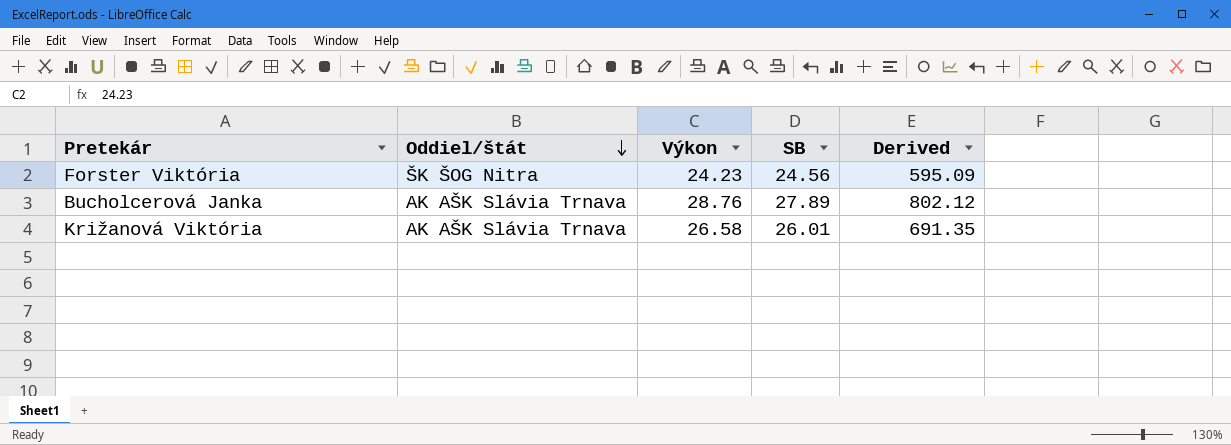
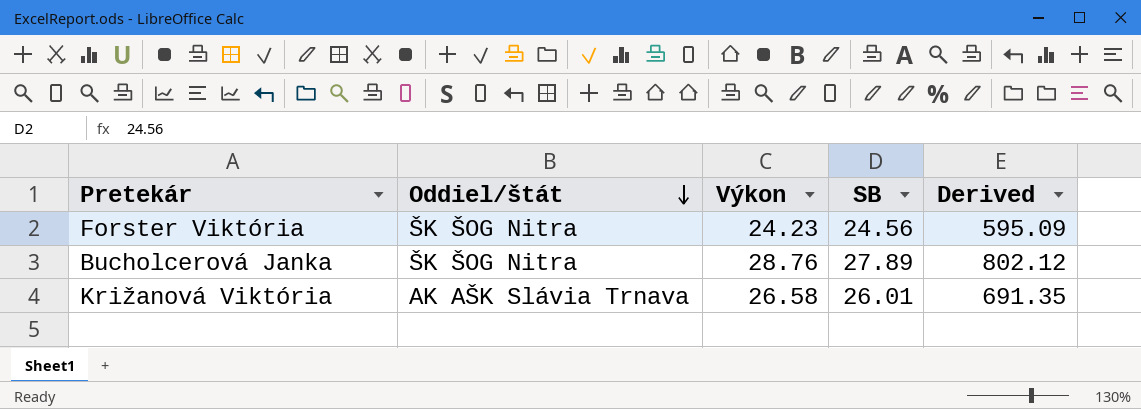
Bucholcerová Janka | Oddiel/štát: AK AŠK Slávia Trnava -> ŠK ŠOG Nitra

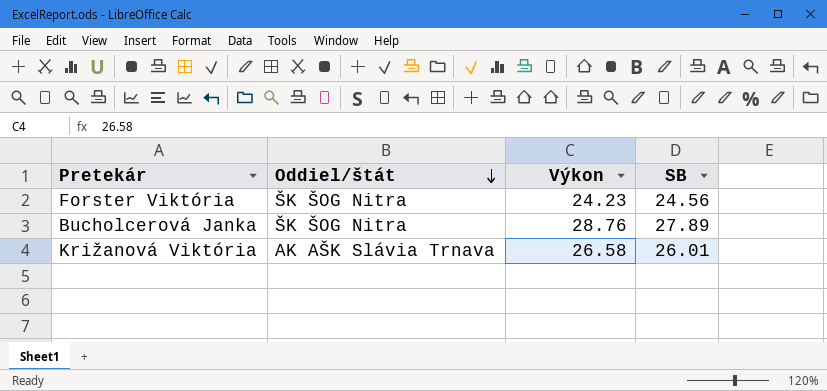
column Derived | formula: [Výkon] * [SB] -> none

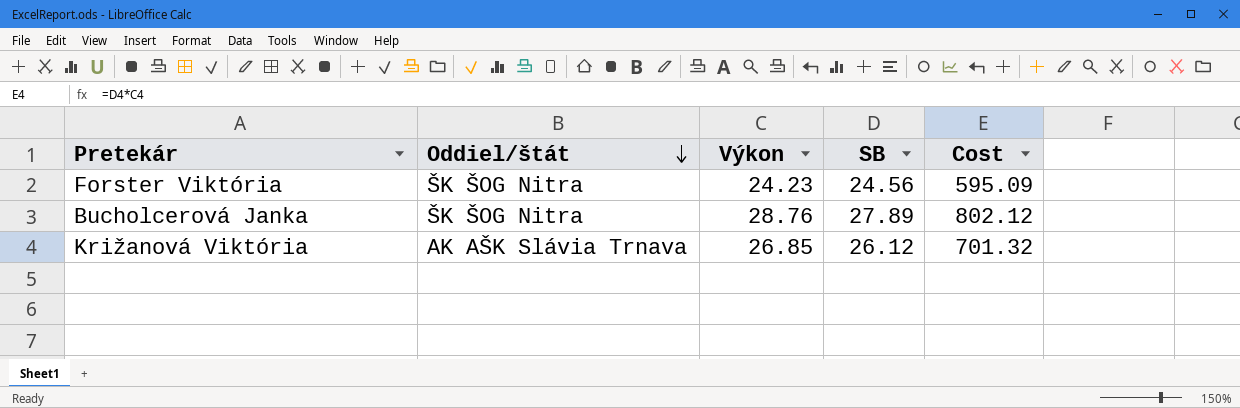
column Cost | formula: none -> [Výkon] * [SB]
Križanová Viktória | Výkon: 26.58 -> 26.85
Križanová Viktória | SB: 26.01 -> 26.12

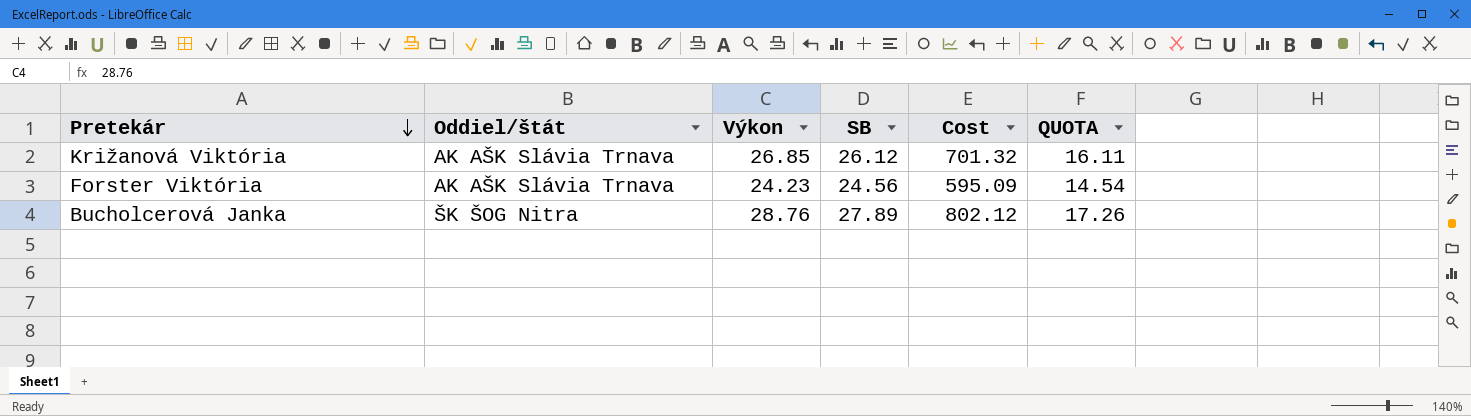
row order: Oddiel/štát descending -> Pretekár descending
column QUOTA | formula: none -> [Výkon] * 0.6
Forster Viktória | Oddiel/štát: ŠK ŠOG Nitra -> AK AŠK Slávia Trnava

